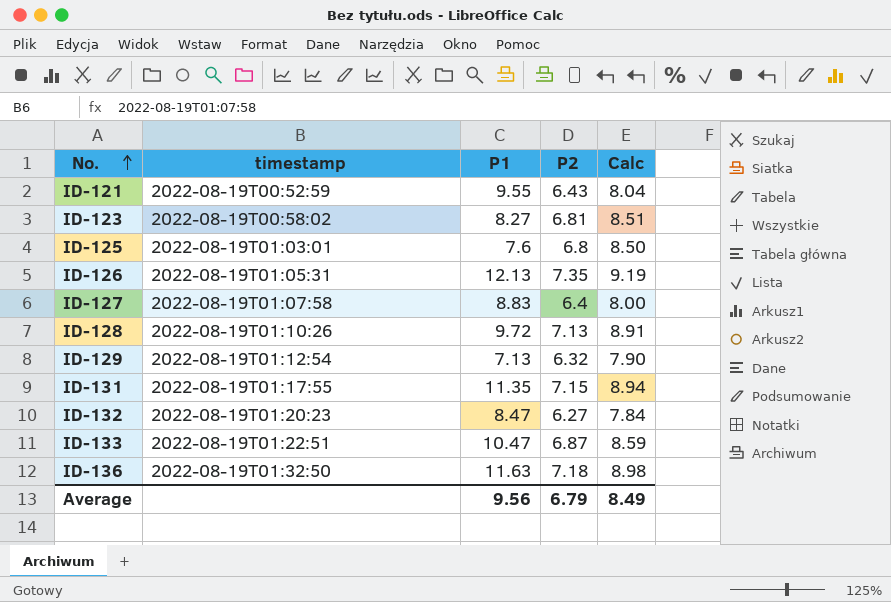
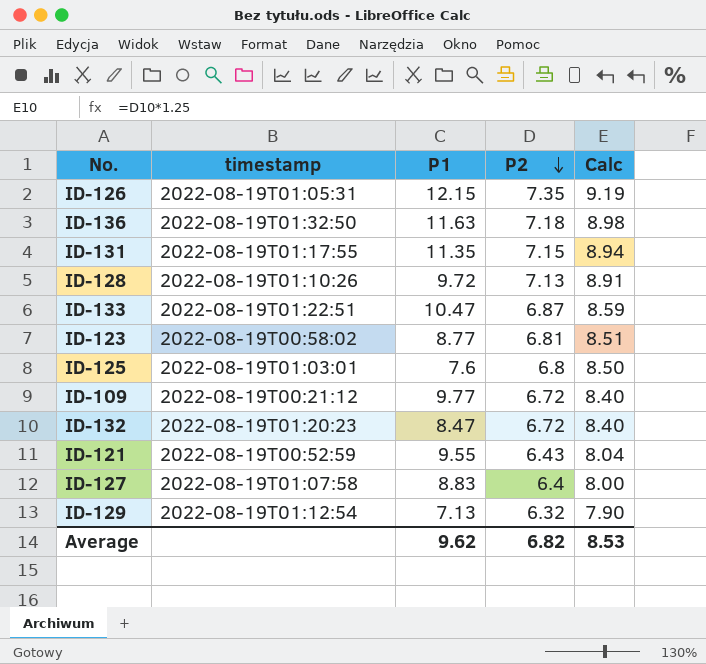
row order: No. ascending -> P2 descending
ID-126 | P1: 12.13 -> 12.15
ID-123 | P1: 8.27 -> 8.77
row ID-109: none -> 2022-08-19T00:21:12 | 9.77 | 6.72 | 8.40
ID-132 | P2: 6.27 -> 6.72
ID-132 | Calc: 7.84 -> 8.40
Average | P1: 9.56 -> 9.62
Average | P2: 6.79 -> 6.82
Average | Calc: 8.49 -> 8.53

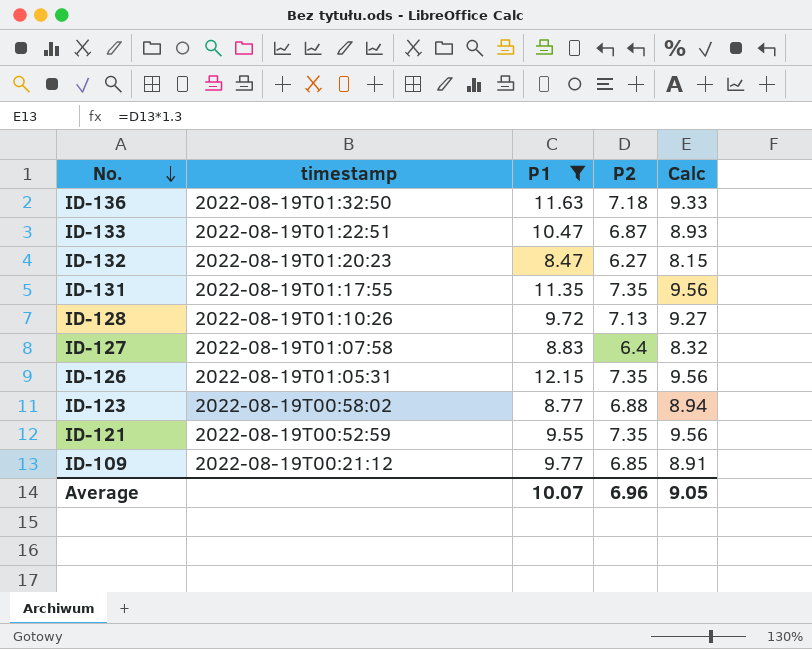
filter: none -> P1 >= 8.47
row order: P2 descending -> No. descending
column Calc | formula: [P2] * 1.25 -> [P2] * 1.3
ID-132 | P2: 6.72 -> 6.27
ID-131 | P2: 7.15 -> 7.35
ID-123 | P2: 6.81 -> 6.88
ID-121 | P2: 6.43 -> 7.35
ID-109 | P2: 6.72 -> 6.85
Average | P1: 9.62 -> 10.07
Average | P2: 6.82 -> 6.96
Average | Calc: 8.53 -> 9.05

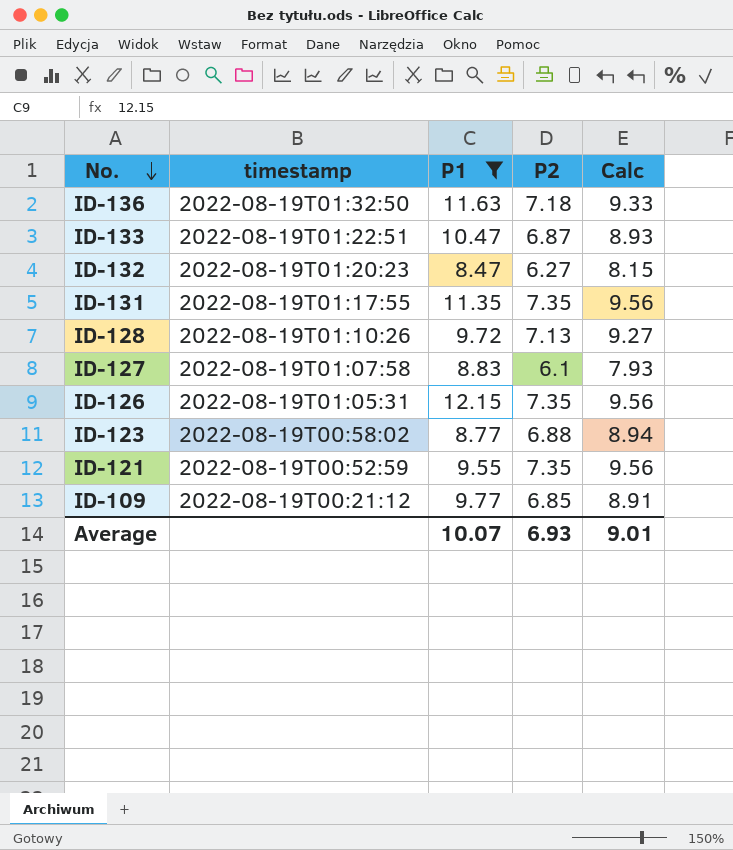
ID-127 | P2: 6.4 -> 6.1
ID-127 | Calc: 8.32 -> 7.93
Average | P2: 6.96 -> 6.93
Average | Calc: 9.05 -> 9.01

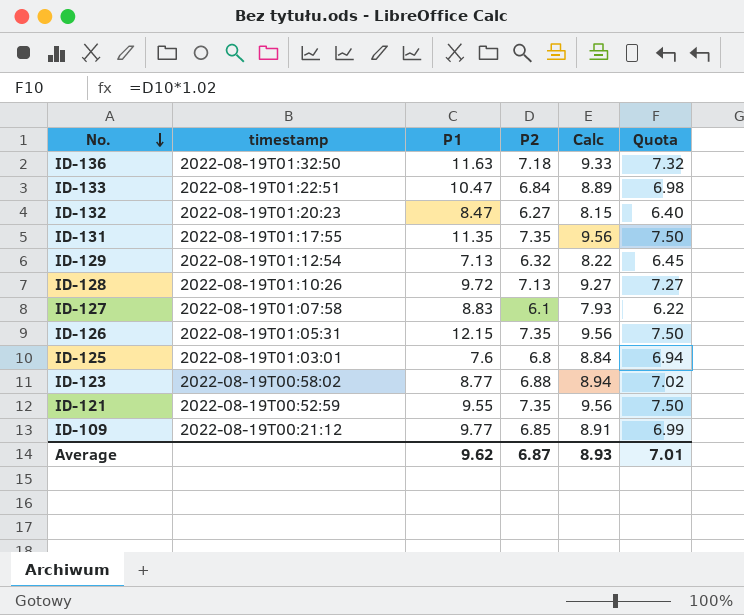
filter: P1 >= 8.47 -> none
column Quota | formula: none -> [P2] * 1.02
ID-133 | P2: 6.87 -> 6.84
ID-133 | Calc: 8.93 -> 8.89
Average | P1: 10.07 -> 9.62
Average | P2: 6.93 -> 6.87
Average | Calc: 9.01 -> 8.93

